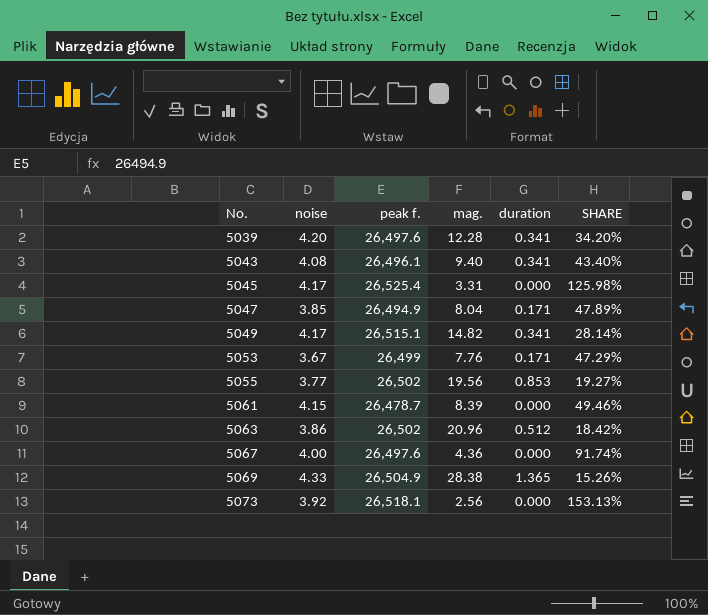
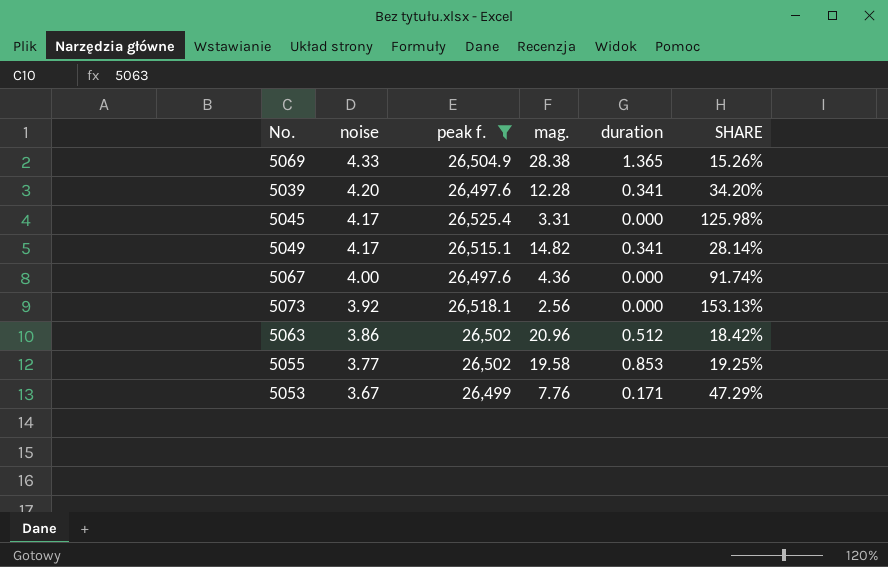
filter: none -> peak f. >= 26,497.6
row order: No. ascending -> noise descending
5055 | mag.: 19.56 -> 19.58
5055 | SHARE: 19.27% -> 19.25%

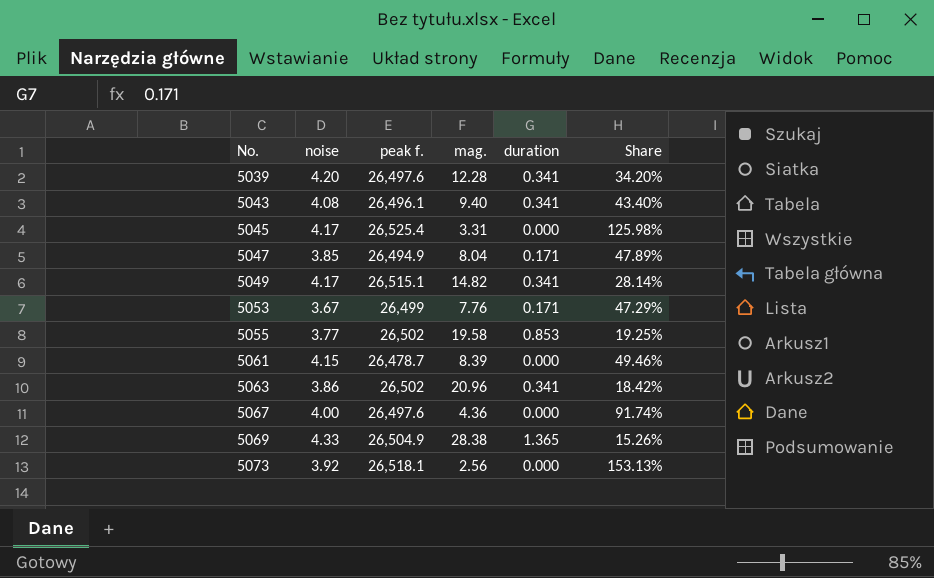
filter: peak f. >= 26,497.6 -> none
row order: noise descending -> No. ascending
column name: SHARE -> Share
5063 | duration: 0.512 -> 0.341

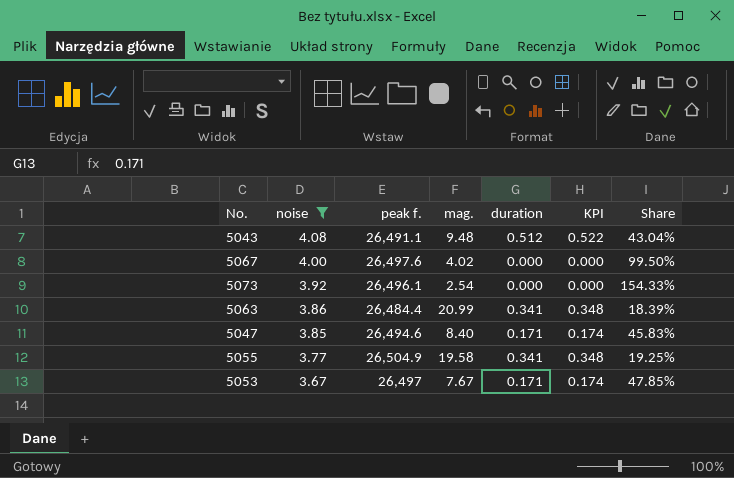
filter: none -> noise <= 4.08
row order: No. ascending -> noise descending
column KPI | formula: none -> [duration] * 1.02
5043 | peak f.: 26,496.1 -> 26,491.1
5043 | mag.: 9.40 -> 9.48
5043 | duration: 0.341 -> 0.512
5043 | Share: 43.40% -> 43.04%
5067 | mag.: 4.36 -> 4.02
5067 | Share: 91.74% -> 99.50%
5073 | peak f.: 26,518.1 -> 26,496.1
5073 | mag.: 2.56 -> 2.54
5073 | Share: 153.13% -> 154.33%
5063 | peak f.: 26,502 -> 26,484.4
5063 | mag.: 20.96 -> 20.99
5063 | Share: 18.42% -> 18.39%
5047 | peak f.: 26,494.9 -> 26,494.6
5047 | mag.: 8.04 -> 8.40
5047 | Share: 47.89% -> 45.83%
5055 | peak f.: 26,502 -> 26,504.9
5055 | duration: 0.853 -> 0.341
5053 | peak f.: 26,499 -> 26,497
5053 | mag.: 7.76 -> 7.67
5053 | Share: 47.29% -> 47.85%

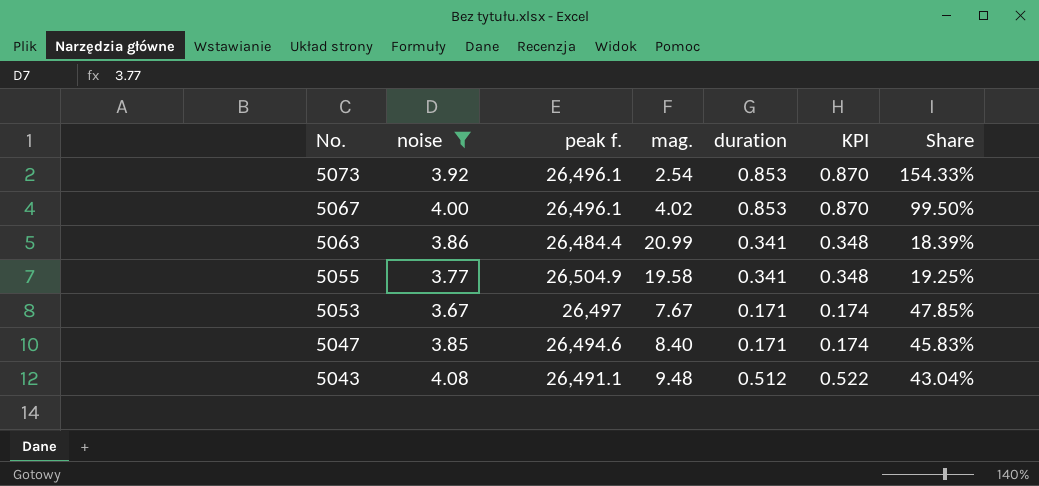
row order: noise descending -> No. descending
5073 | duration: 0.000 -> 0.853
5073 | KPI: 0.000 -> 0.870
5067 | peak f.: 26,497.6 -> 26,496.1
5067 | duration: 0.000 -> 0.853
5067 | KPI: 0.000 -> 0.870

